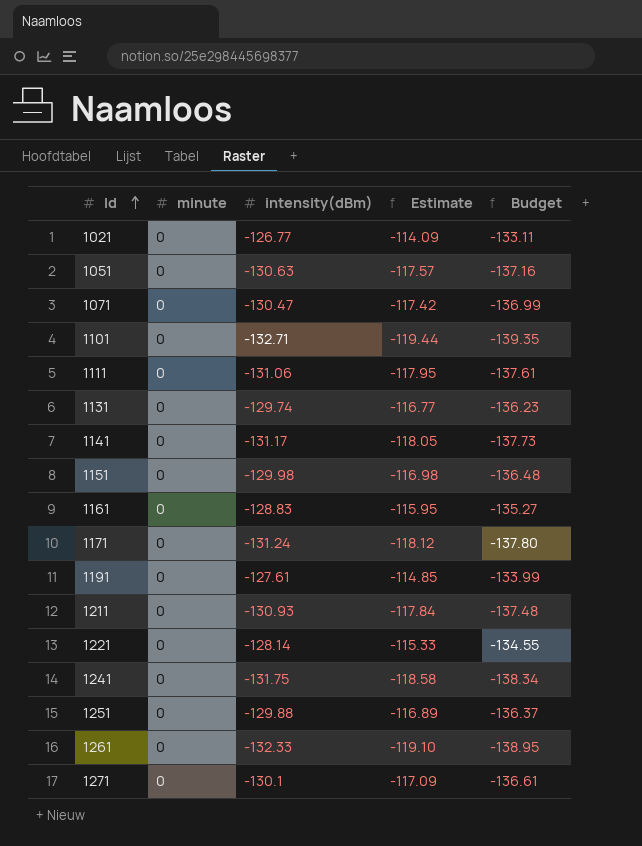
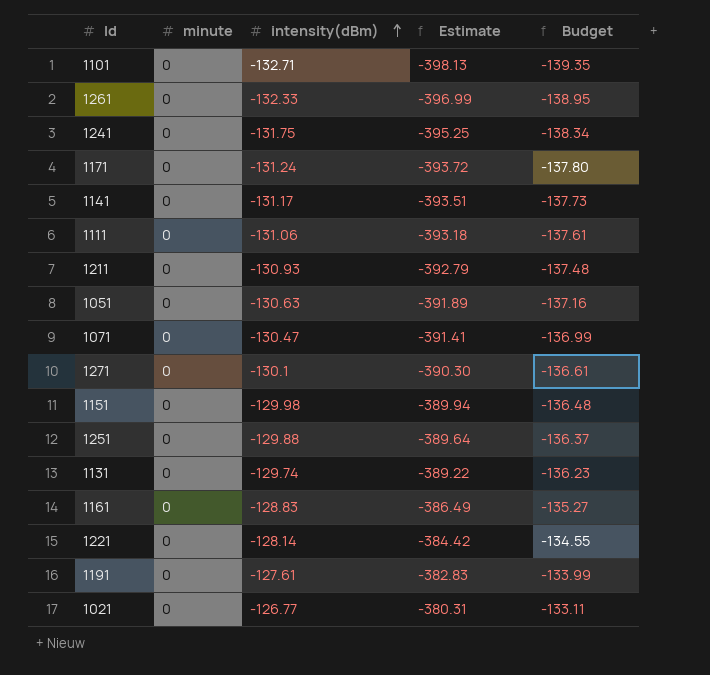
row order: Id ascending -> intensity(dBm) ascending
column Estimate | formula: [intensity(dBm)] * 0.9 -> [intensity(dBm)] * 3

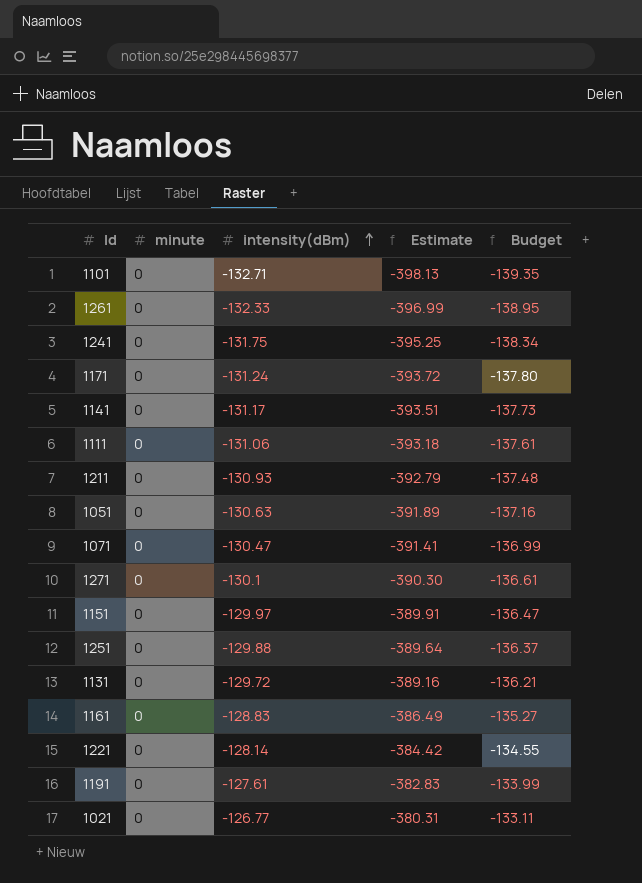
1151 | intensity(dBm): -129.98 -> -129.97
1151 | Estimate: -389.94 -> -389.91
1151 | Budget: -136.48 -> -136.47
1131 | intensity(dBm): -129.74 -> -129.72
1131 | Estimate: -389.22 -> -389.16
1131 | Budget: -136.23 -> -136.21

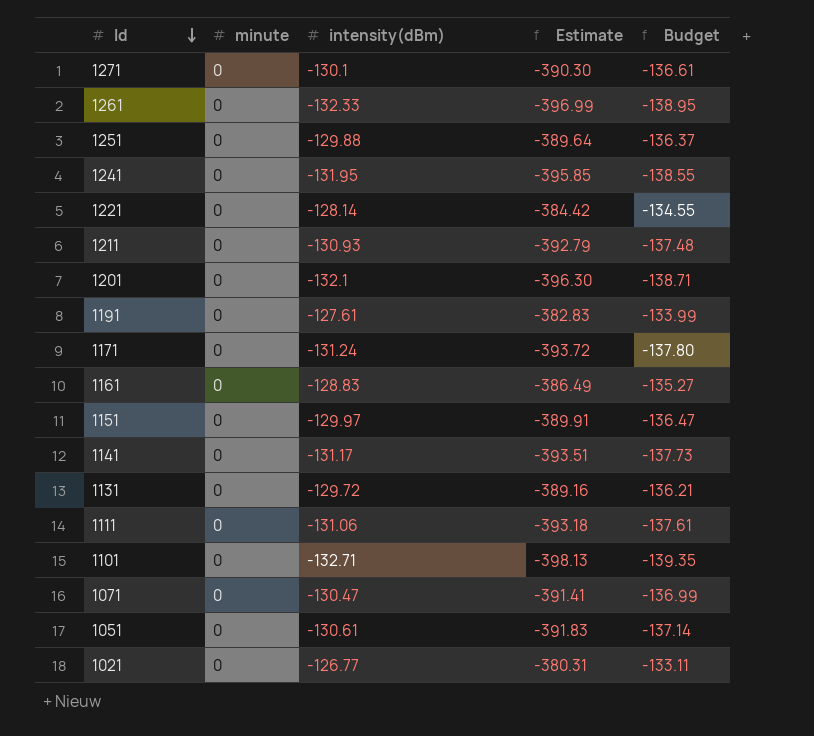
row order: intensity(dBm) ascending -> Id descending
1241 | intensity(dBm): -131.75 -> -131.95
1241 | Estimate: -395.25 -> -395.85
1241 | Budget: -138.34 -> -138.55
row 1201: none -> 0 | -132.1 | -396.30 | -138.71
1051 | intensity(dBm): -130.63 -> -130.61
1051 | Estimate: -391.89 -> -391.83
1051 | Budget: -137.16 -> -137.14

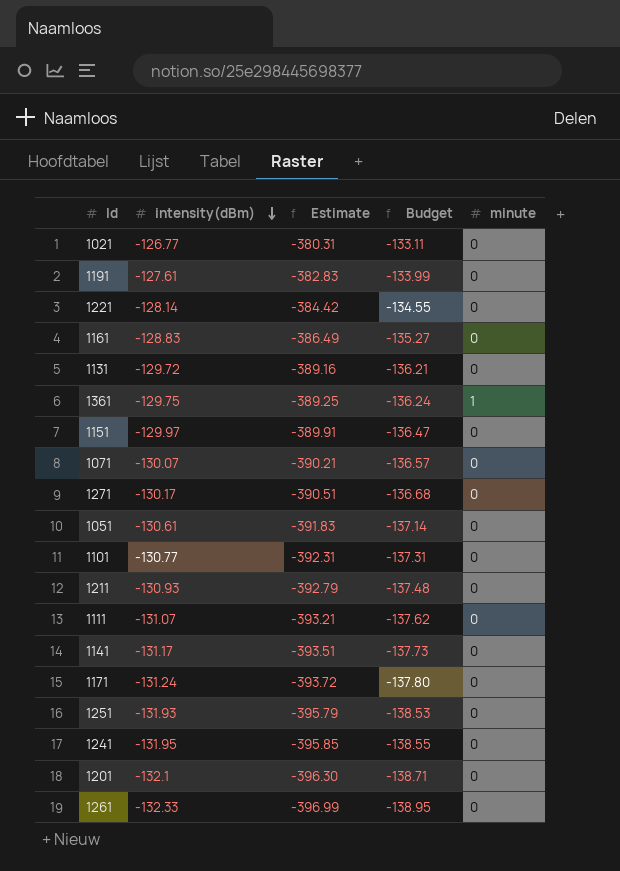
row order: Id descending -> intensity(dBm) descending
column minute | position: 2 -> 5
row 1361: none -> -129.75 | -389.25 | -136.24 | 1
1071 | intensity(dBm): -130.47 -> -130.07
1071 | Estimate: -391.41 -> -390.21
1071 | Budget: -136.99 -> -136.57
1271 | intensity(dBm): -130.1 -> -130.17
1271 | Estimate: -390.30 -> -390.51
1271 | Budget: -136.61 -> -136.68
1101 | intensity(dBm): -132.71 -> -130.77
1101 | Estimate: -398.13 -> -392.31
1101 | Budget: -139.35 -> -137.31
1111 | intensity(dBm): -131.06 -> -131.07
1111 | Estimate: -393.18 -> -393.21
1111 | Budget: -137.61 -> -137.62
1251 | intensity(dBm): -129.88 -> -131.93
1251 | Estimate: -389.64 -> -395.79
1251 | Budget: -136.37 -> -138.53

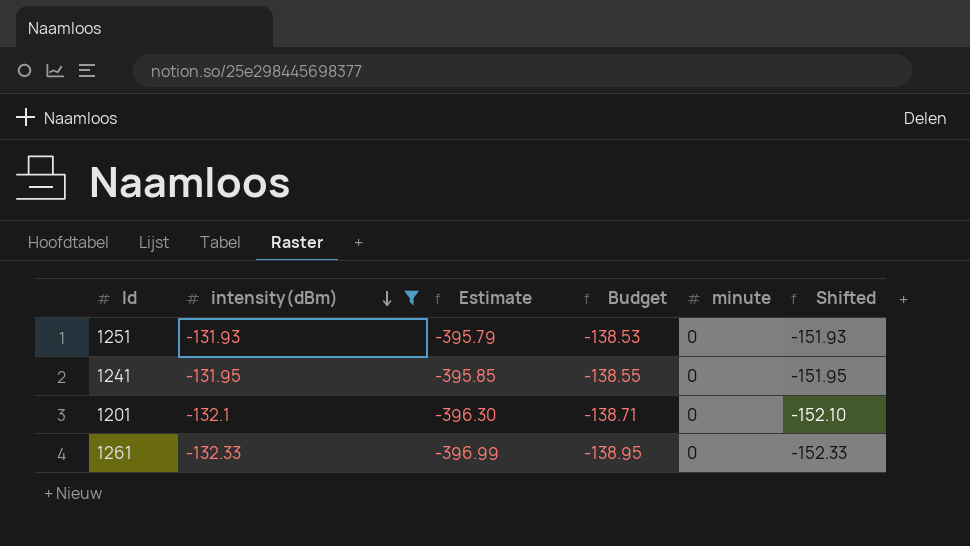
filter: none -> intensity(dBm) <= -131.93
column Shifted | formula: none -> [intensity(dBm)] - 20

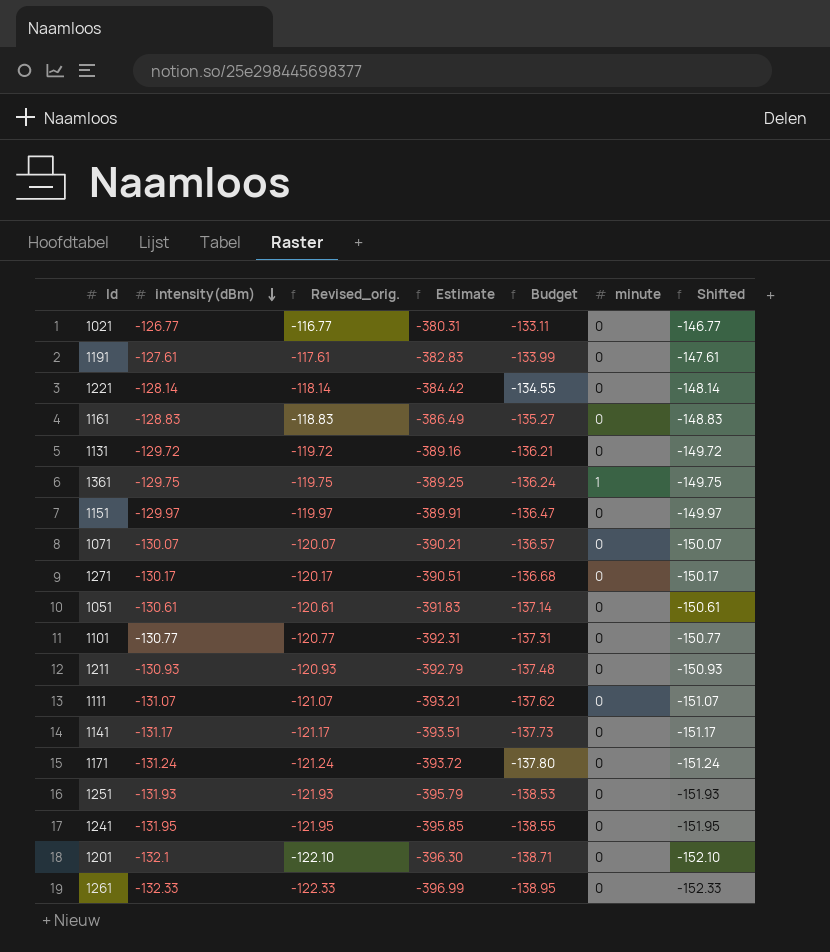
filter: intensity(dBm) <= -131.93 -> none
column Revised_orig. | formula: none -> [intensity(dBm)] + 10

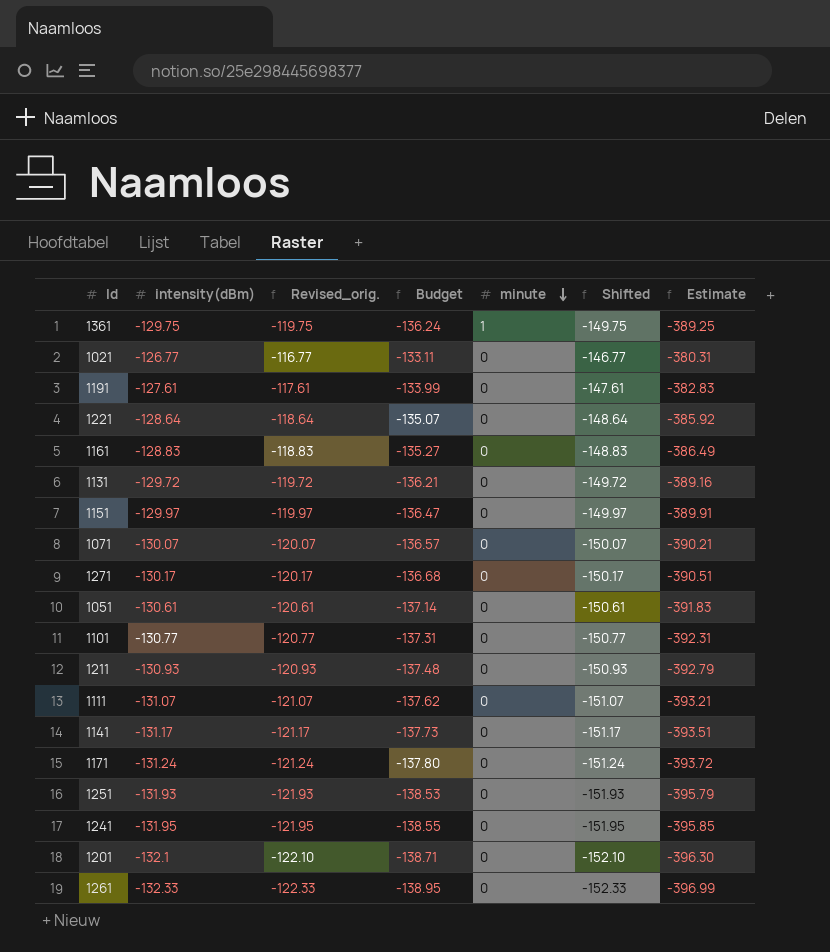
row order: intensity(dBm) descending -> minute descending
column Estimate | position: 4 -> 7
1221 | intensity(dBm): -128.14 -> -128.64
1221 | Revised_orig.: -118.14 -> -118.64
1221 | Budget: -134.55 -> -135.07
1221 | Shifted: -148.14 -> -148.64
1221 | Estimate: -384.42 -> -385.92

